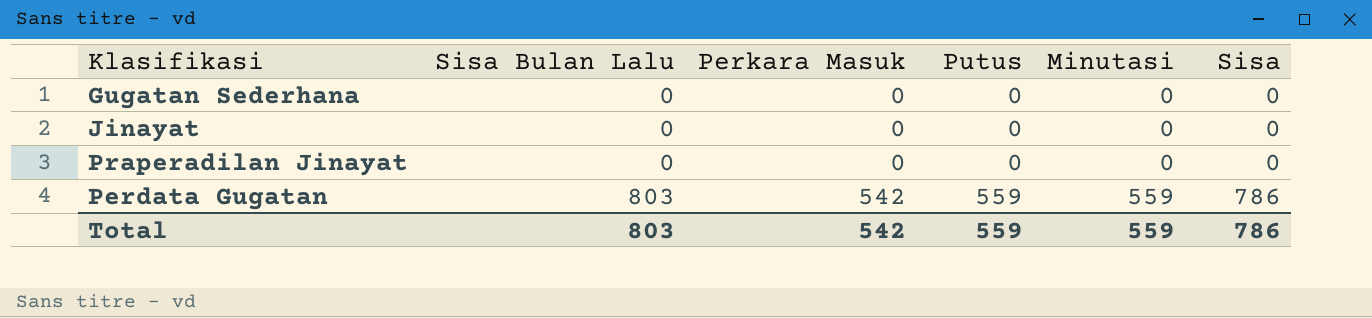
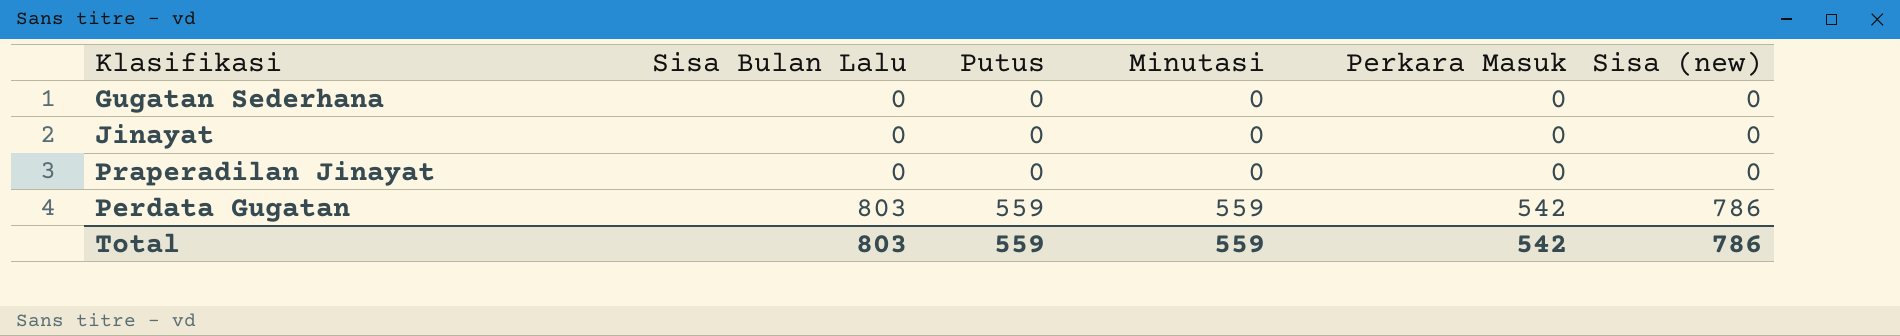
column Perkara Masuk | position: 3 -> 5
column name: Sisa -> Sisa (new)

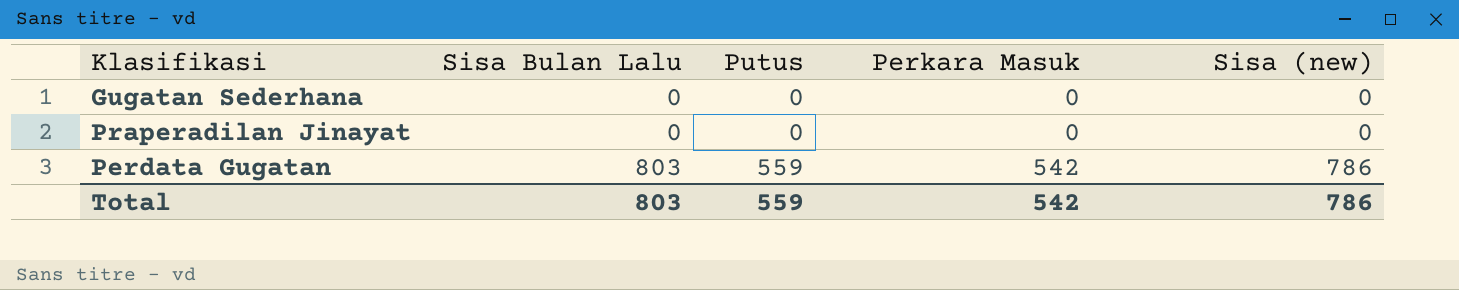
column Minutasi | position: 4 -> none
row Jinayat: 0 | 0 | 0 | 0 | 0 -> none

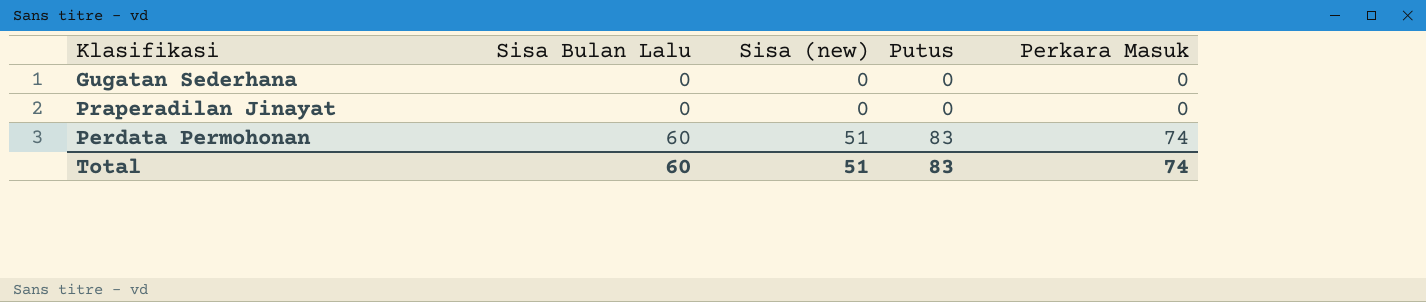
column Sisa (new) | position: 5 -> 3
row Perdata Gugatan: 803 | 559 | 542 | 786 -> none
row Perdata Permohonan: none -> 60 | 51 | 83 | 74
Total | Sisa Bulan Lalu: 803 -> 60
Total | Sisa (new): 786 -> 51
Total | Putus: 559 -> 83
Total | Perkara Masuk: 542 -> 74

